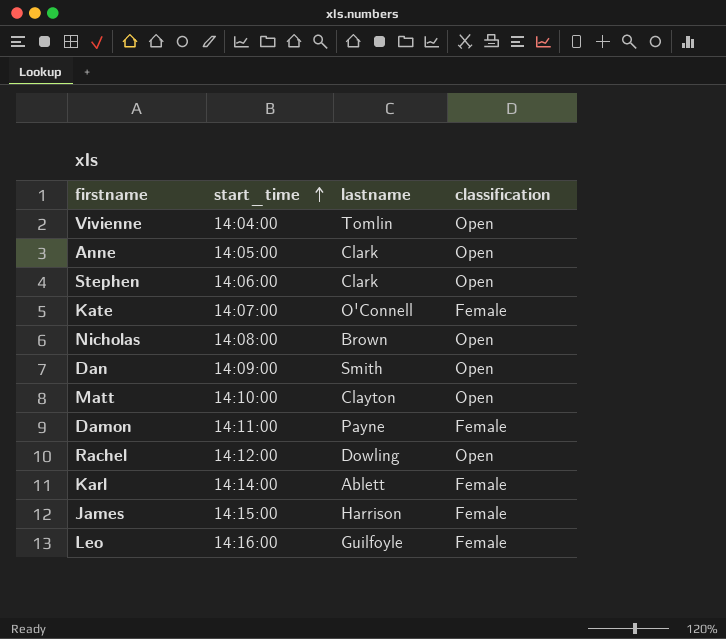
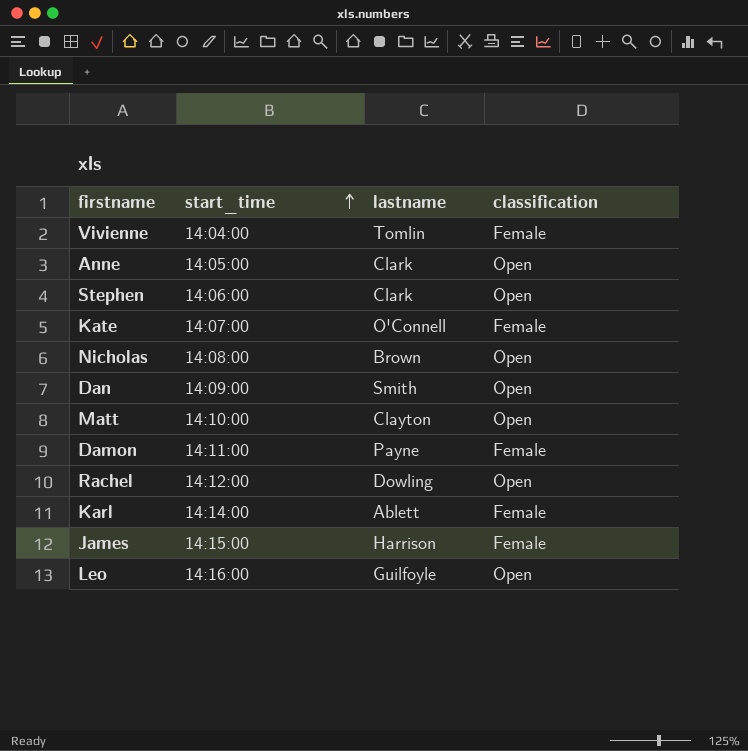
Vivienne | classification: Open -> Female
Leo | classification: Female -> Open

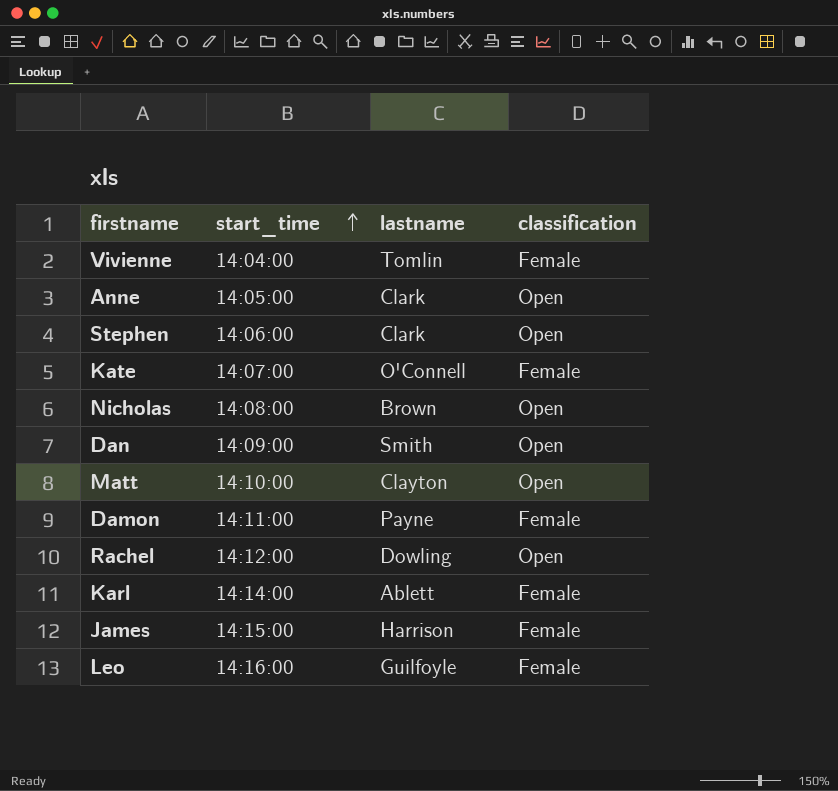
Leo | classification: Open -> Female

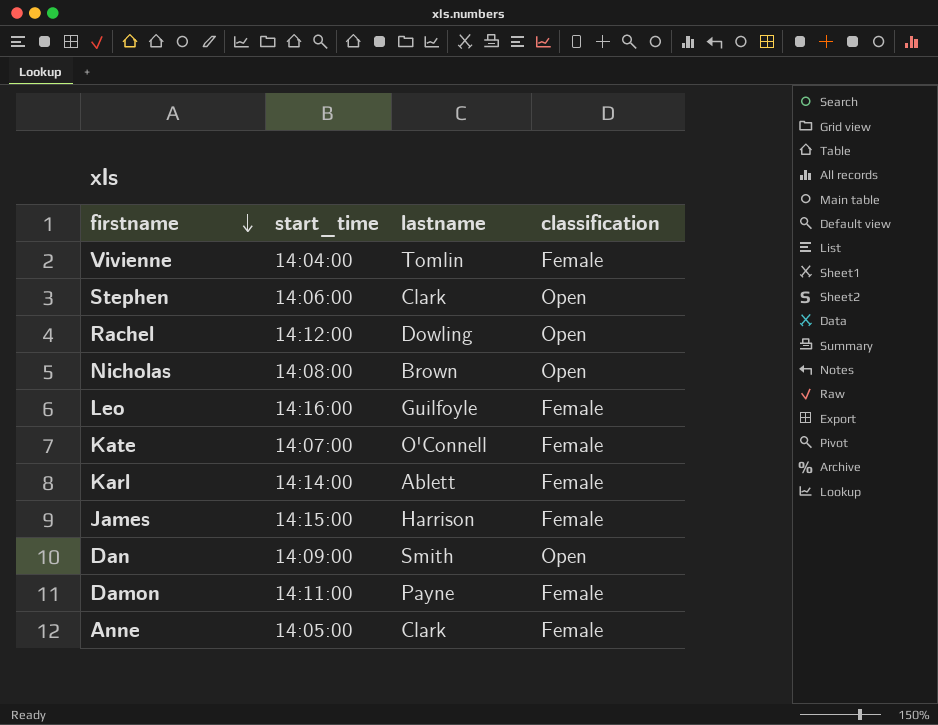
row order: start_time ascending -> firstname descending
row Matt: 14:10:00 | Clayton | Open -> none
Anne | classification: Open -> Female

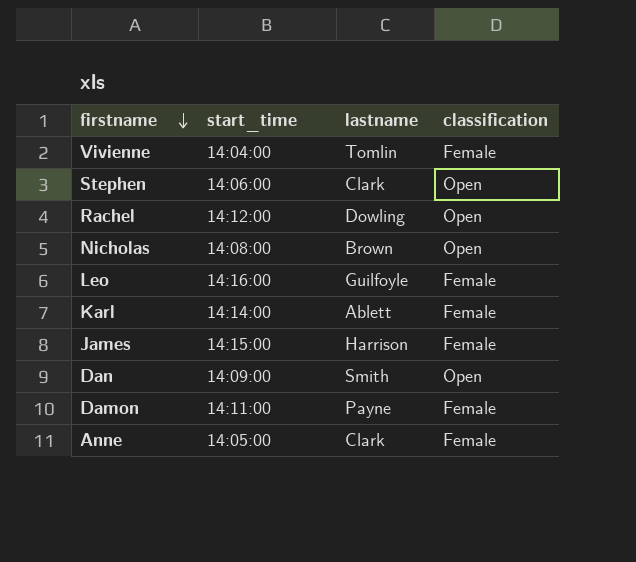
row Kate: 14:07:00 | O'Connell | Female -> none

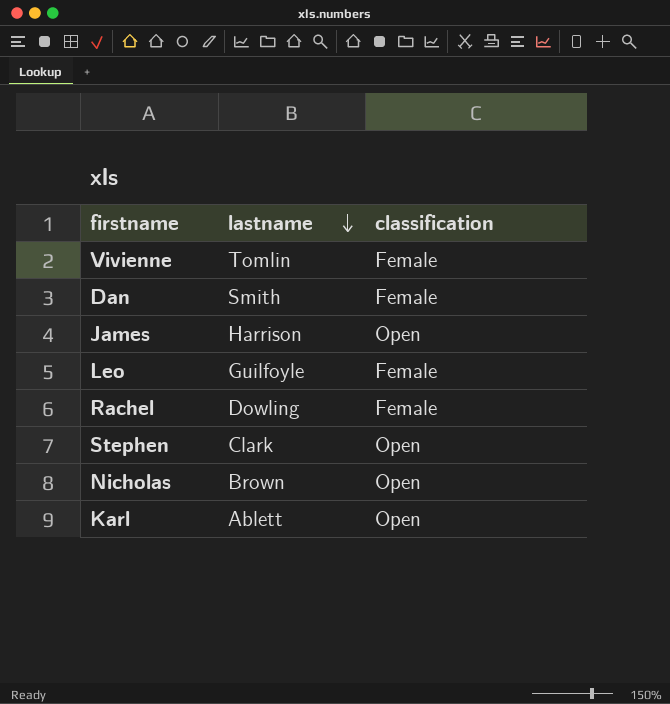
row order: firstname descending -> lastname descending
column start_time | position: 2 -> none
row Damon: 14:11:00 | Payne | Female -> none
row Anne: 14:05:00 | Clark | Female -> none
Dan | classification: Open -> Female
James | classification: Female -> Open
Rachel | classification: Open -> Female
Karl | classification: Female -> Open

